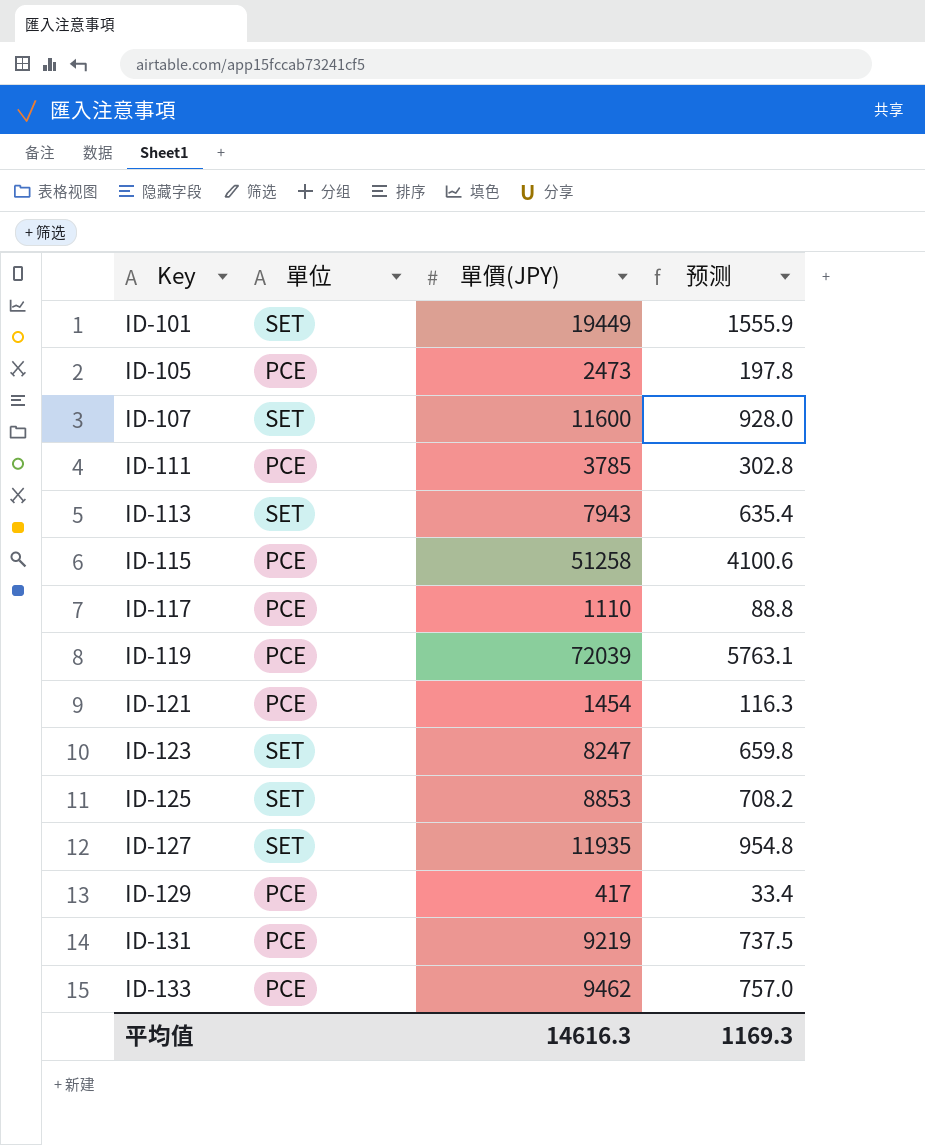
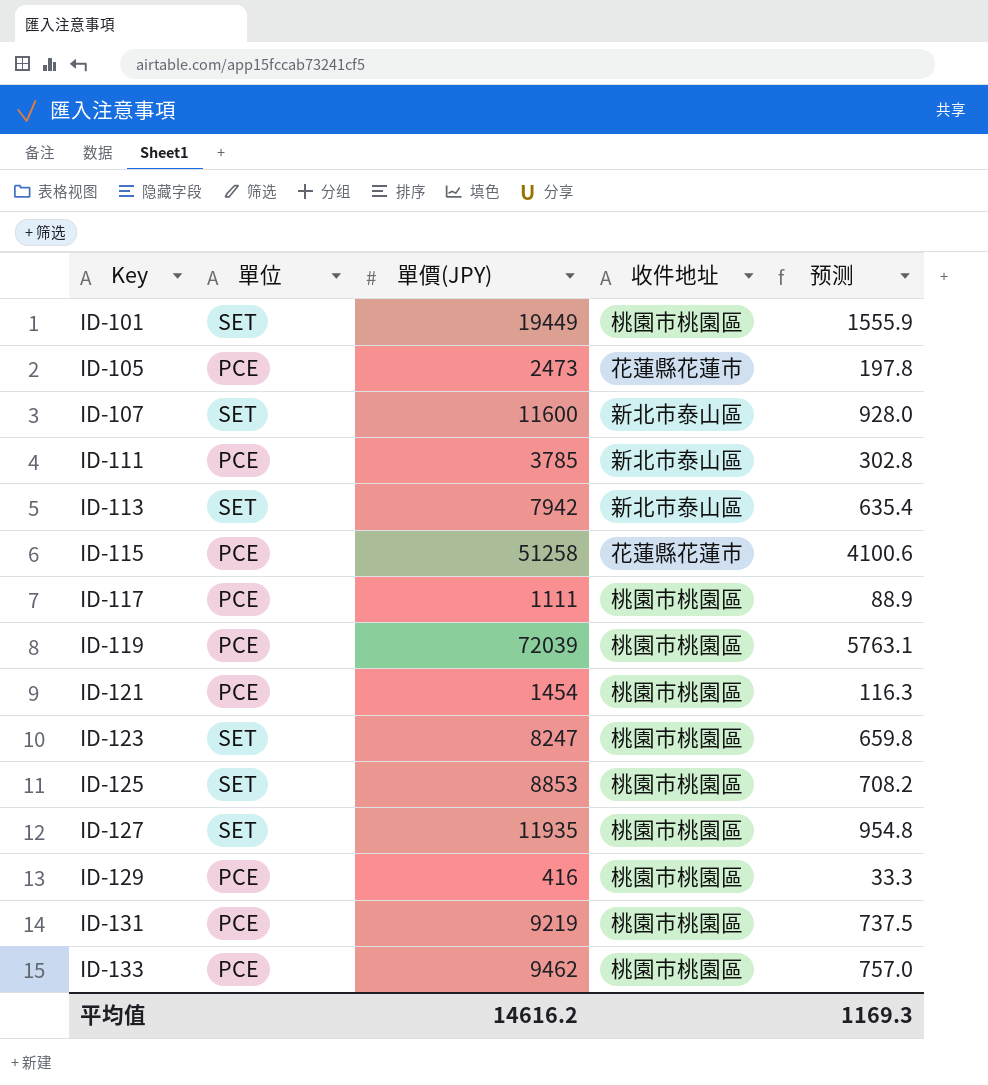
column 收件地址 | position: none -> 4
ID-113 | 單價(JPY): 7943 -> 7942
ID-117 | 單價(JPY): 1110 -> 1111
ID-117 | 预测: 88.8 -> 88.9
ID-129 | 單價(JPY): 417 -> 416
ID-129 | 预测: 33.4 -> 33.3
平均值 | 單價(JPY): 14616.3 -> 14616.2

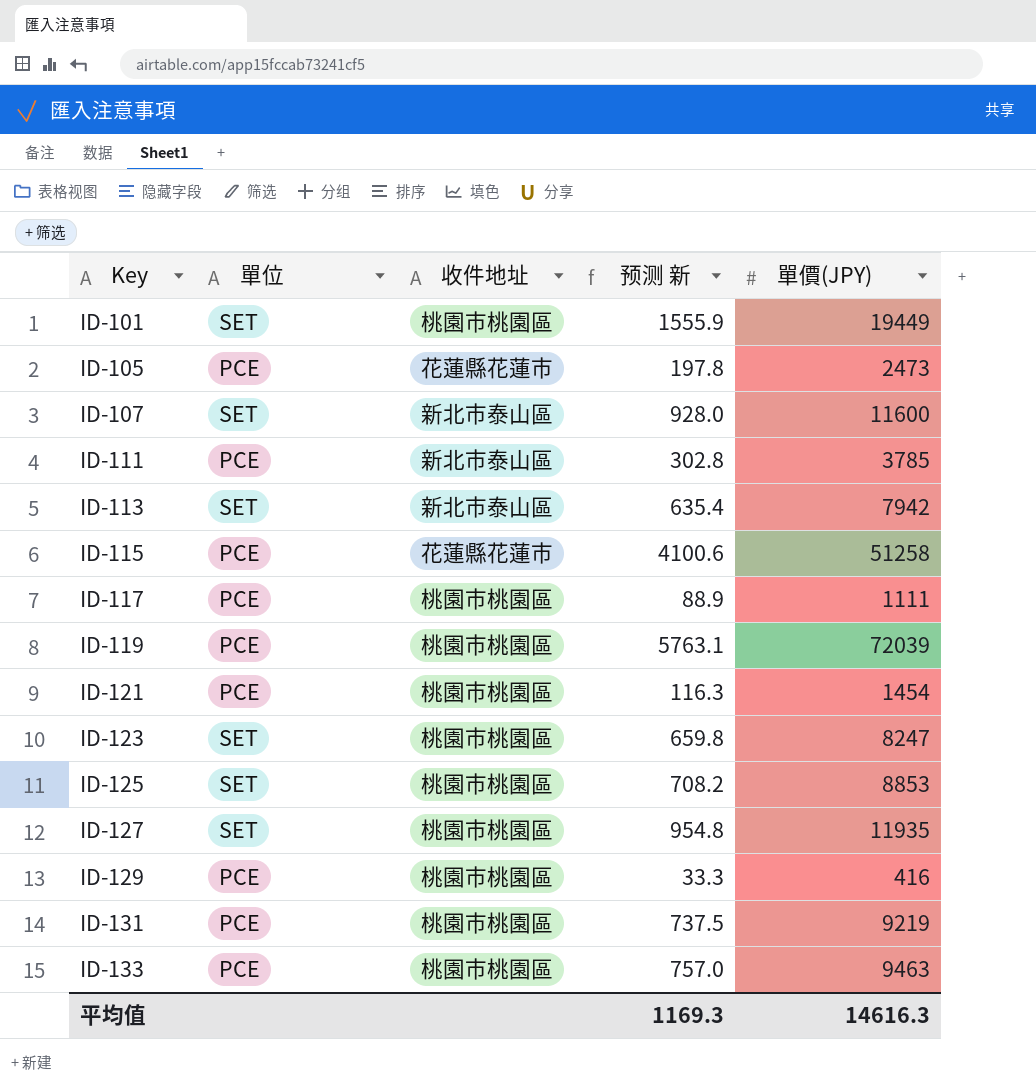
column name: 预测 -> 预测 新
column 單價(JPY) | position: 3 -> 5
ID-133 | 單價(JPY): 9462 -> 9463
平均值 | 單價(JPY): 14616.2 -> 14616.3

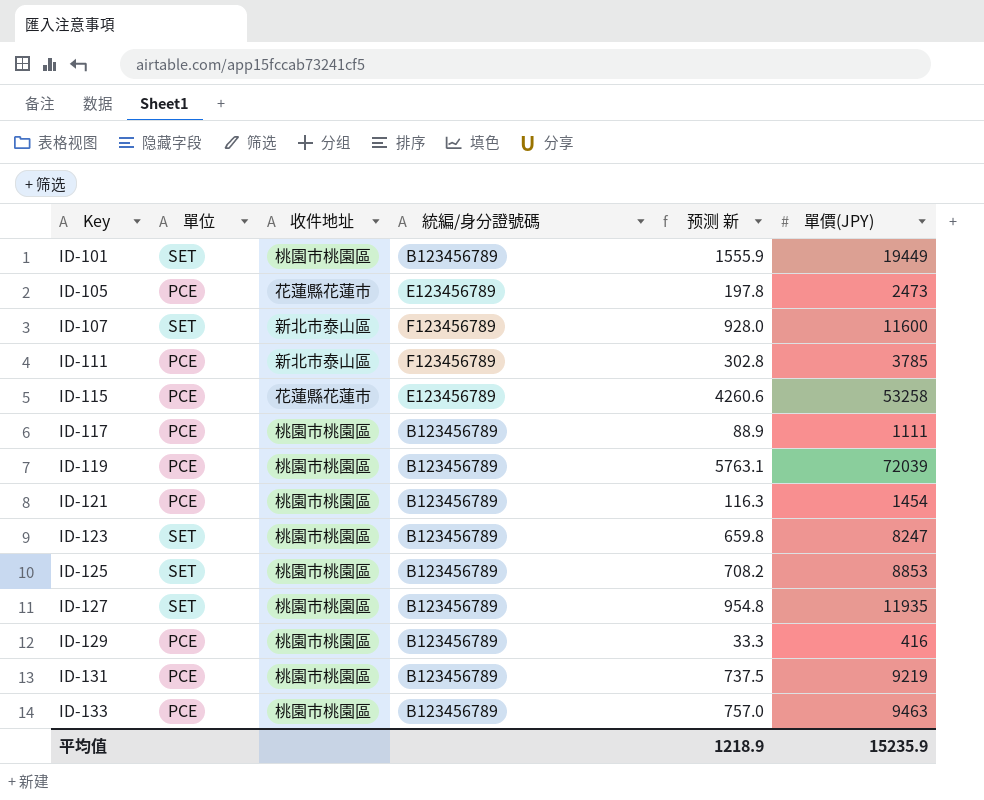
column 統編/身分證號碼 | position: none -> 4
row ID-113: SET | 新北市泰山區 | 635.4 | 7942 -> none
ID-115 | 预测 新: 4100.6 -> 4260.6
ID-115 | 單價(JPY): 51258 -> 53258
平均值 | 预测 新: 1169.3 -> 1218.9
平均值 | 單價(JPY): 14616.3 -> 15235.9

